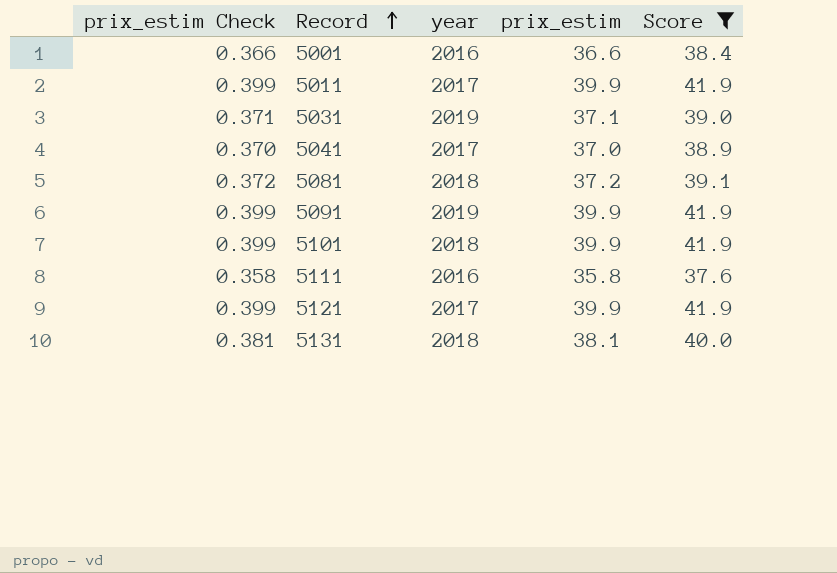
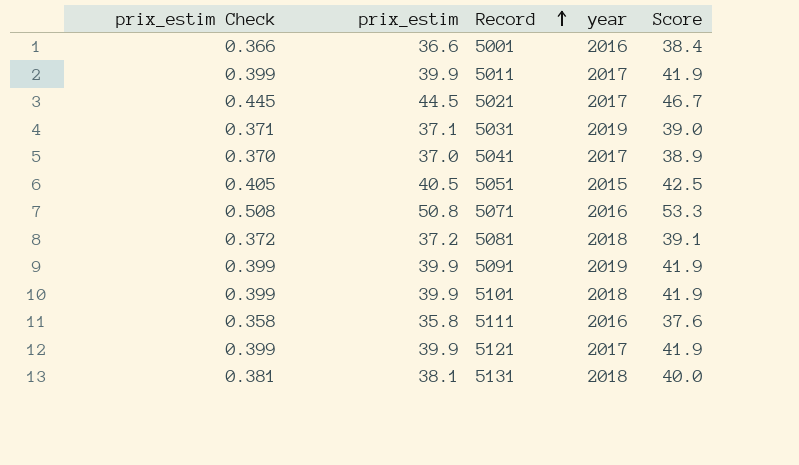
filter: Score <= 41.9 -> none
column prix_estim | position: 4 -> 2

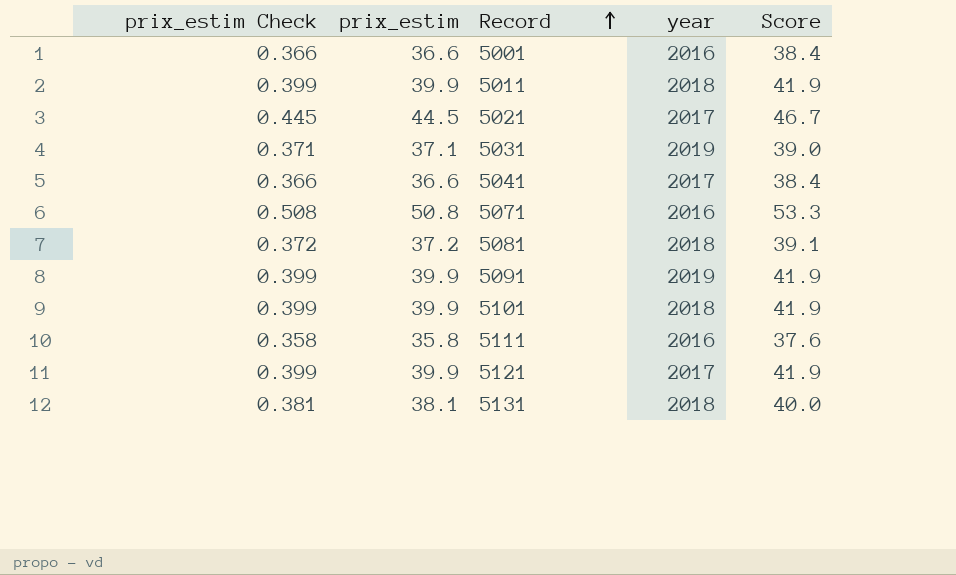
row 5051: 0.405 | 40.5 | 2015 | 42.5 -> none
5011 | year: 2017 -> 2018
5041 | prix_estim Check: 0.370 -> 0.366
5041 | prix_estim: 37.0 -> 36.6
5041 | Score: 38.9 -> 38.4

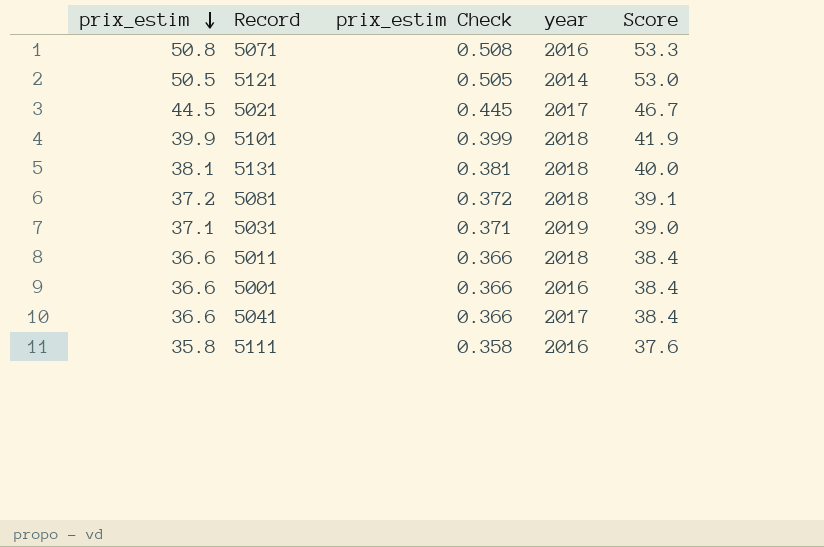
row order: Record ascending -> prix_estim descending
column prix_estim Check | position: 1 -> 3
row 5091: 0.399 | 39.9 | 2019 | 41.9 -> none
5121 | prix_estim: 39.9 -> 50.5
5121 | prix_estim Check: 0.399 -> 0.505
5121 | year: 2017 -> 2014
5121 | Score: 41.9 -> 53.0
5011 | prix_estim: 39.9 -> 36.6
5011 | prix_estim Check: 0.399 -> 0.366
5011 | Score: 41.9 -> 38.4

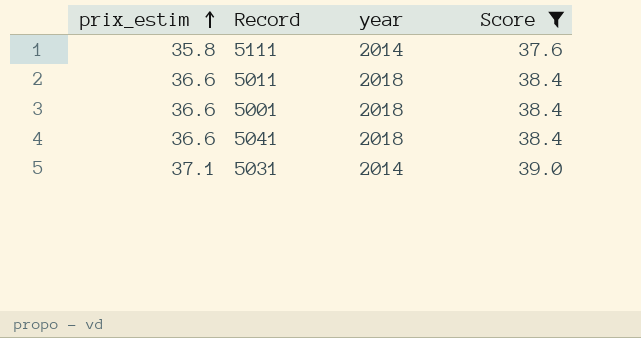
filter: none -> Score <= 39.0
row order: prix_estim descending -> prix_estim ascending
column prix_estim Check | formula: [prix_estim] * 0.01 -> none
5111 | year: 2016 -> 2014
5001 | year: 2016 -> 2018
5041 | year: 2017 -> 2018
5031 | year: 2019 -> 2014

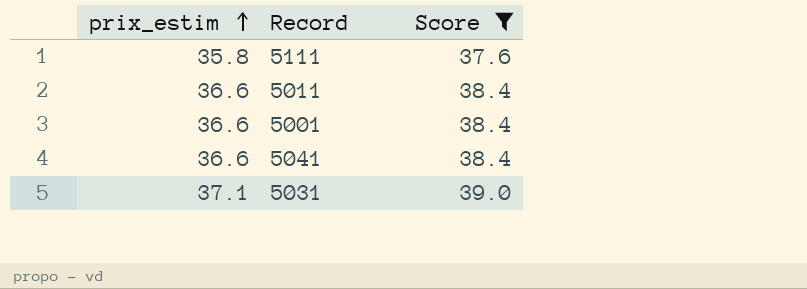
column year | position: 3 -> none

